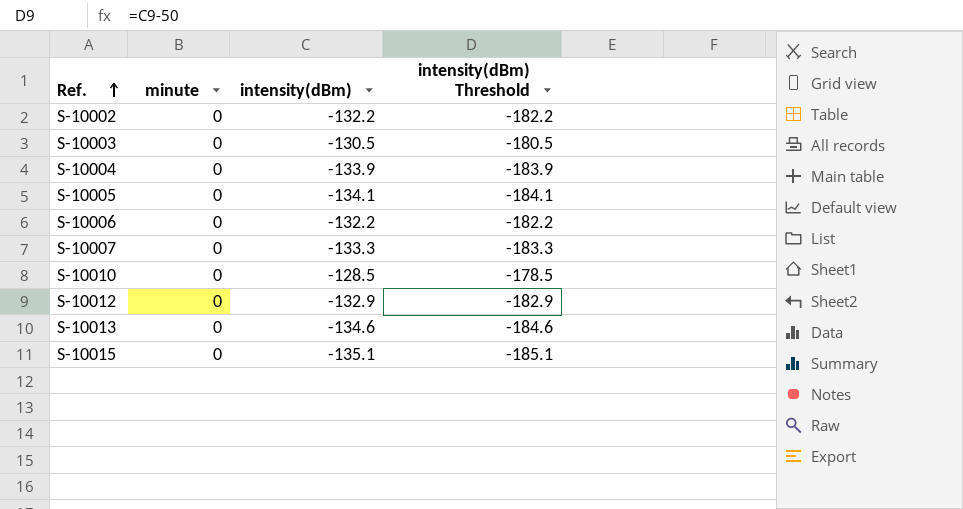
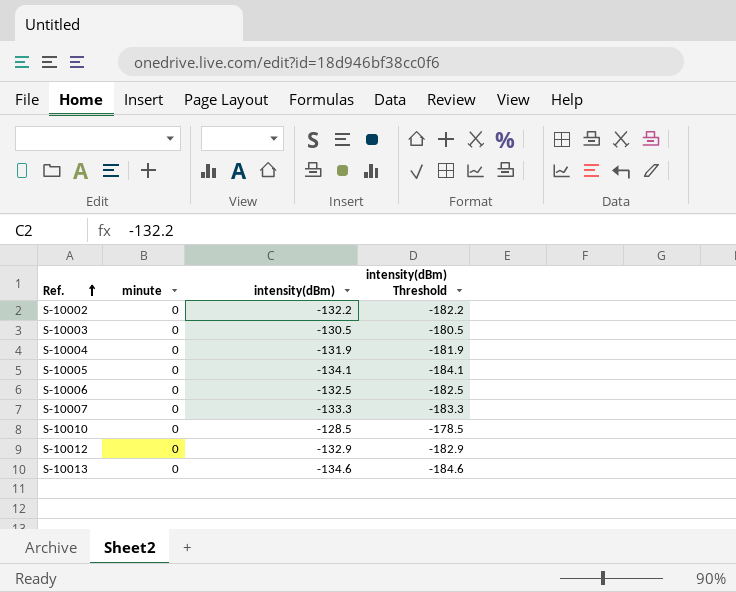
row S-10015: 0 | -135.1 | -185.1 -> none
S-10004 | intensity(dBm): -133.9 -> -131.9
S-10004 | intensity(dBm) Threshold: -183.9 -> -181.9
S-10006 | intensity(dBm): -132.2 -> -132.5
S-10006 | intensity(dBm) Threshold: -182.2 -> -182.5

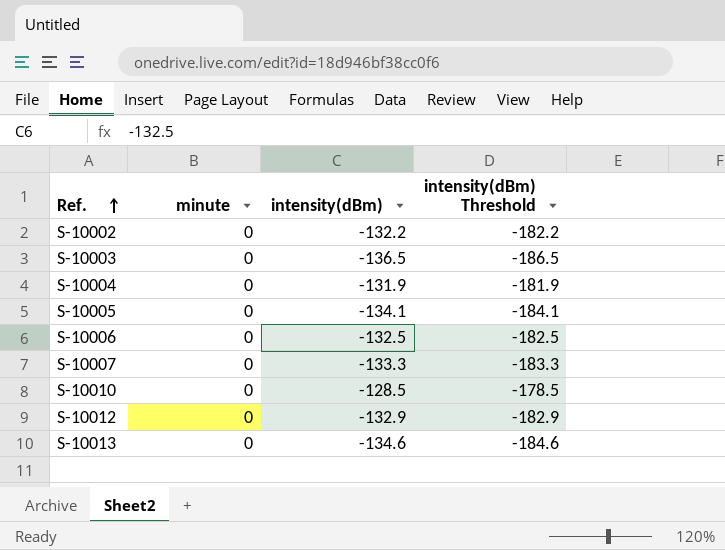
S-10003 | intensity(dBm): -130.5 -> -136.5
S-10003 | intensity(dBm) Threshold: -180.5 -> -186.5

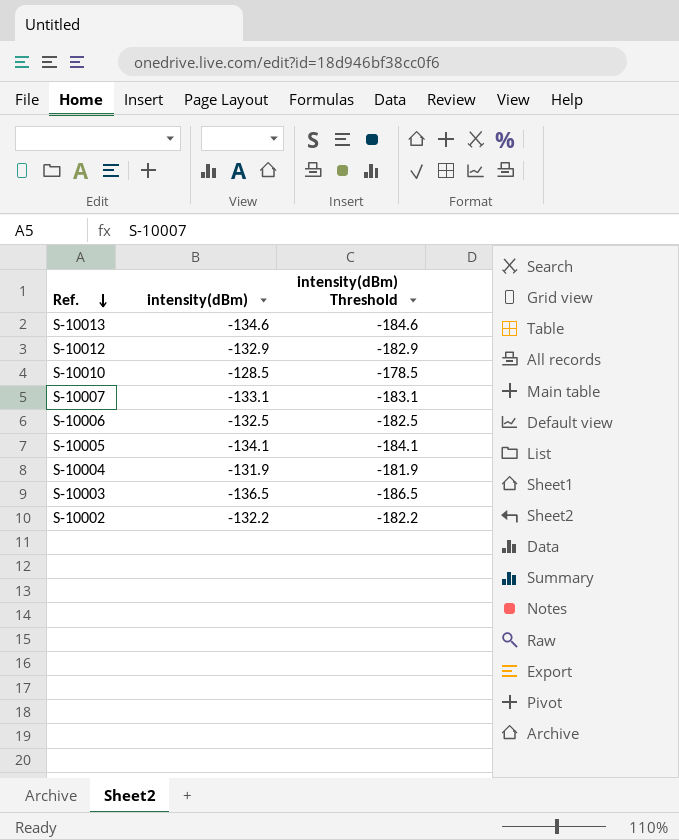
row order: Ref. ascending -> Ref. descending
column minute | position: 2 -> none
S-10007 | intensity(dBm): -133.3 -> -133.1
S-10007 | intensity(dBm) Threshold: -183.3 -> -183.1

